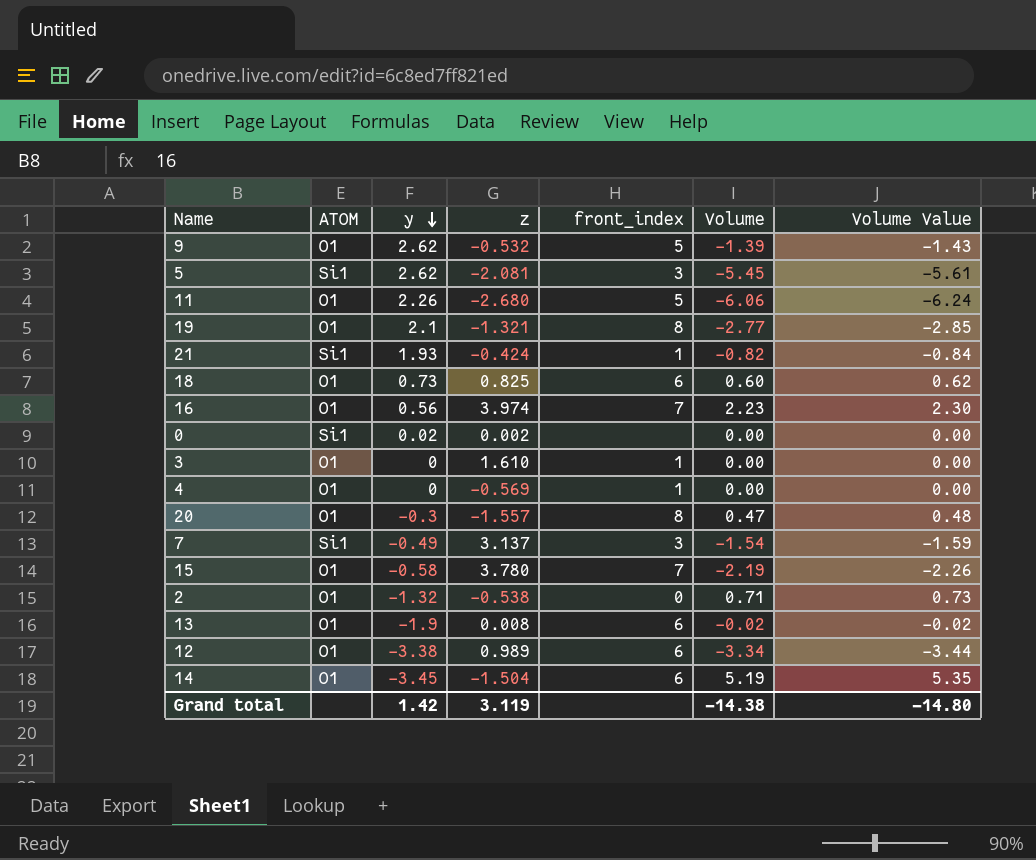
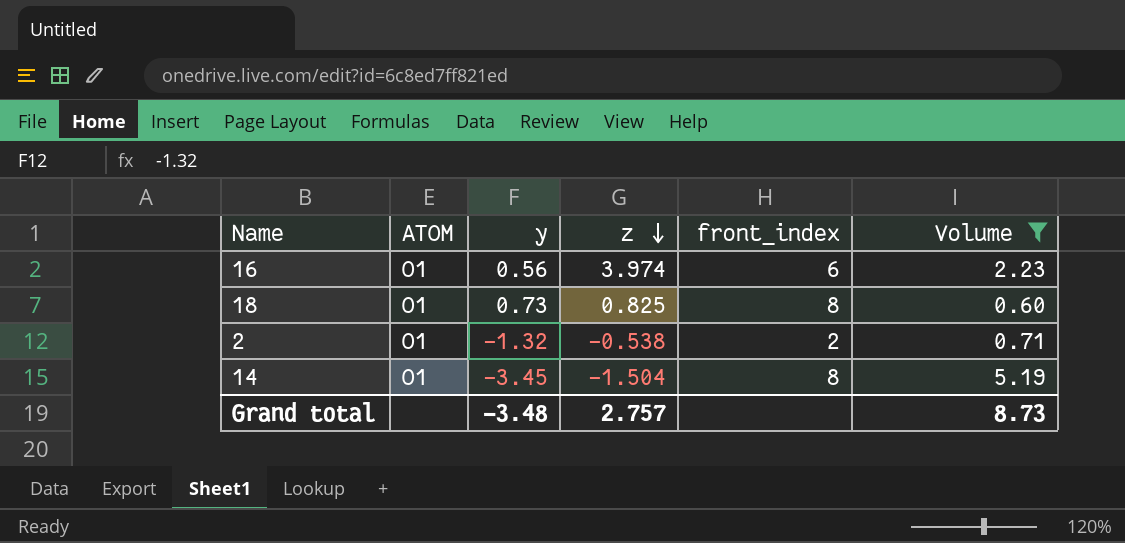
filter: none -> Volume >= 0.60
row order: y descending -> z descending
column Volume Value | formula: [Volume] * 1.03 -> none
16 | front_index: 7 -> 6
18 | front_index: 6 -> 8
2 | front_index: 0 -> 2
14 | front_index: 6 -> 8
Grand total | y: 1.42 -> -3.48
Grand total | z: 3.119 -> 2.757
Grand total | Volume: -14.38 -> 8.73

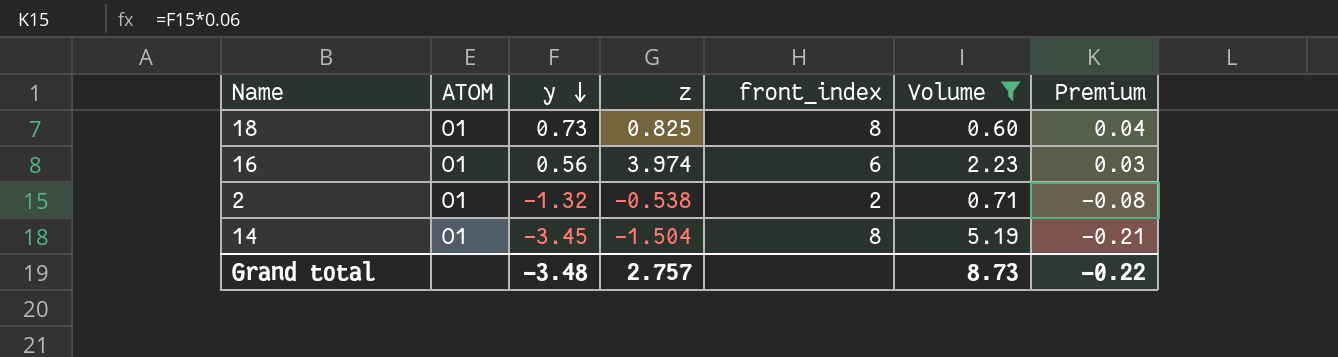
row order: z descending -> y descending
column Premium | formula: none -> [y] * 0.06

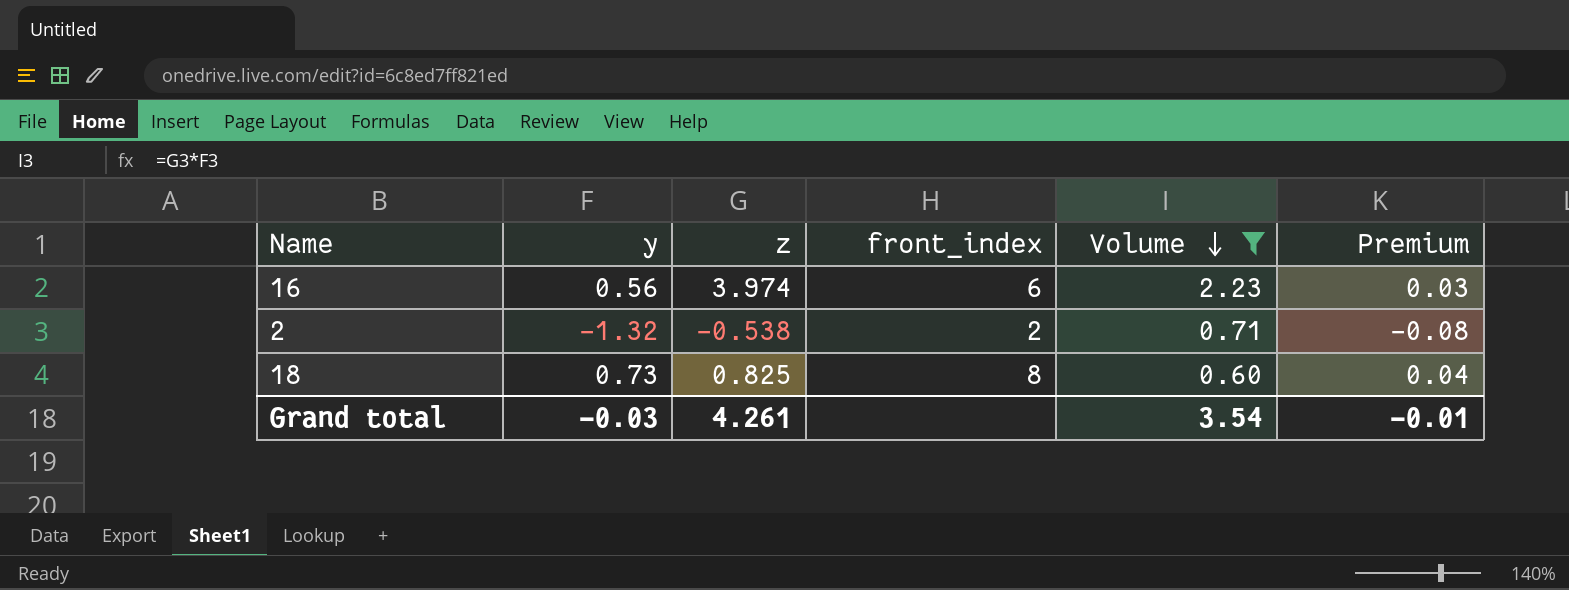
row order: y descending -> Volume descending
column ATOM | position: 2 -> none
row 14: O1 | -3.45 | -1.504 | 8 | 5.19 | -0.21 -> none
Grand total | y: -3.48 -> -0.03
Grand total | z: 2.757 -> 4.261
Grand total | Volume: 8.73 -> 3.54
Grand total | Premium: -0.22 -> -0.01

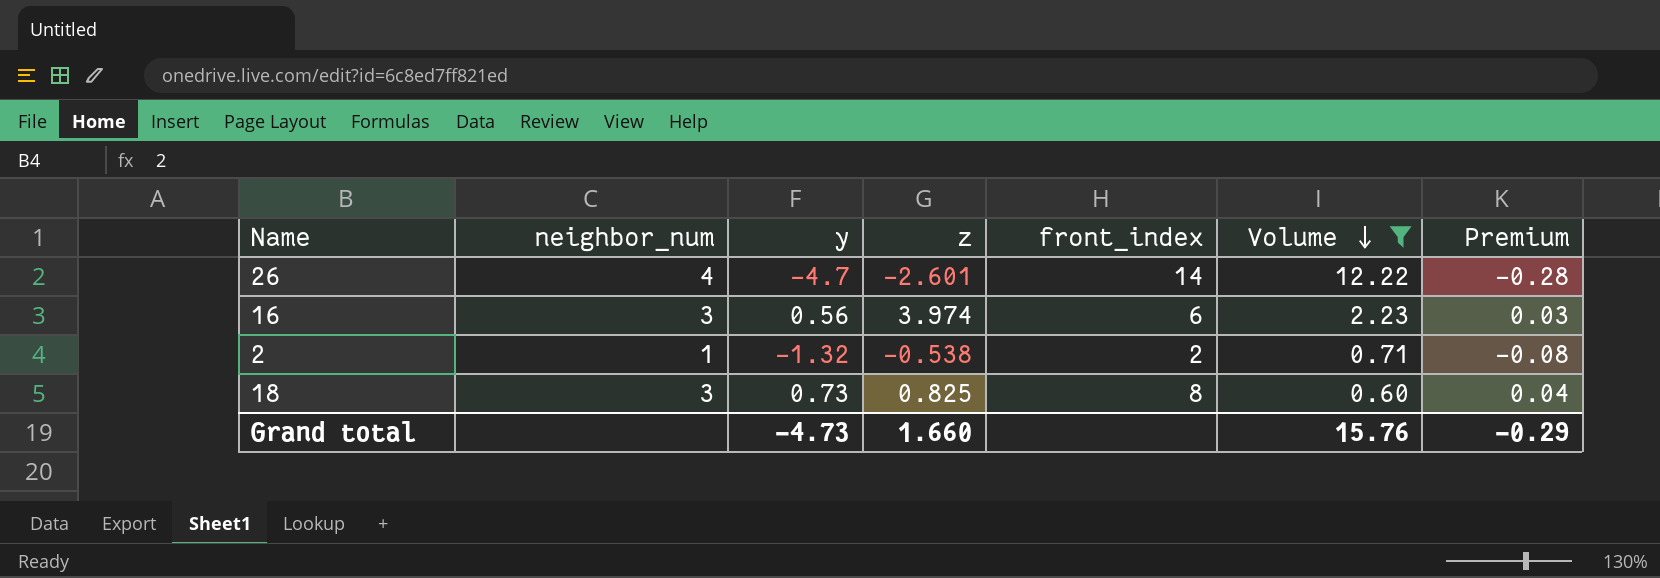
column neighbor_num | position: none -> 2
row 26: none -> 4 | -4.7 | -2.601 | 14 | 12.22 | -0.28
Grand total | y: -0.03 -> -4.73
Grand total | z: 4.261 -> 1.660
Grand total | Volume: 3.54 -> 15.76
Grand total | Premium: -0.01 -> -0.29

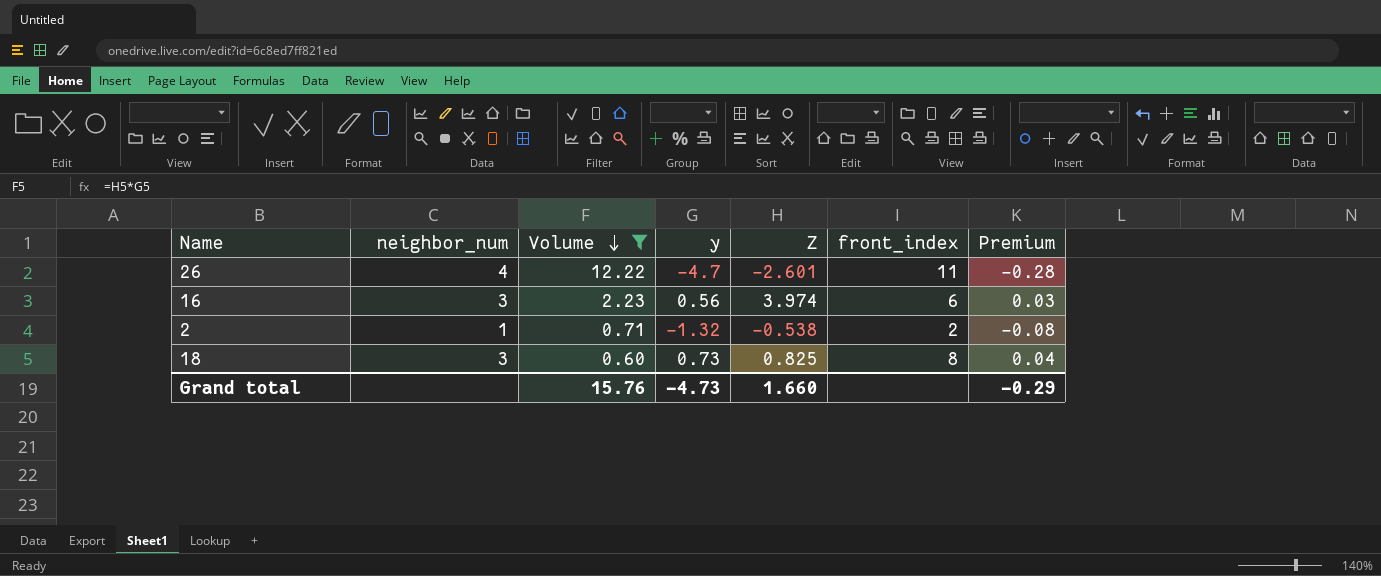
column Volume | position: 6 -> 3
column name: z -> Z
26 | front_index: 14 -> 11

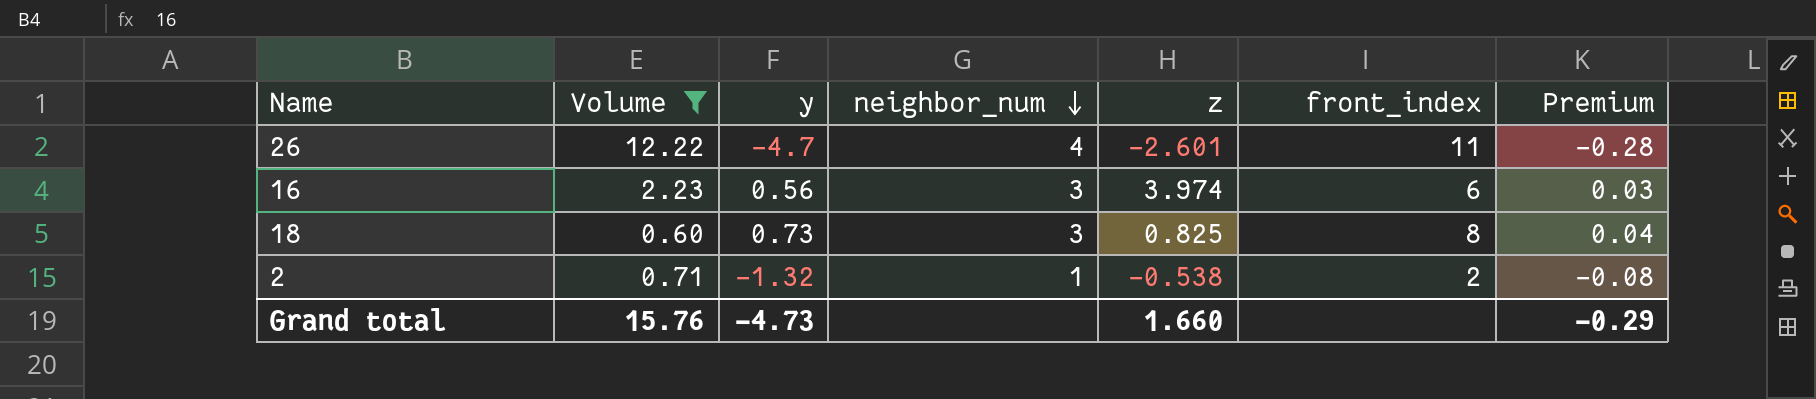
row order: Volume descending -> neighbor_num descending
column neighbor_num | position: 2 -> 4
column name: Z -> z

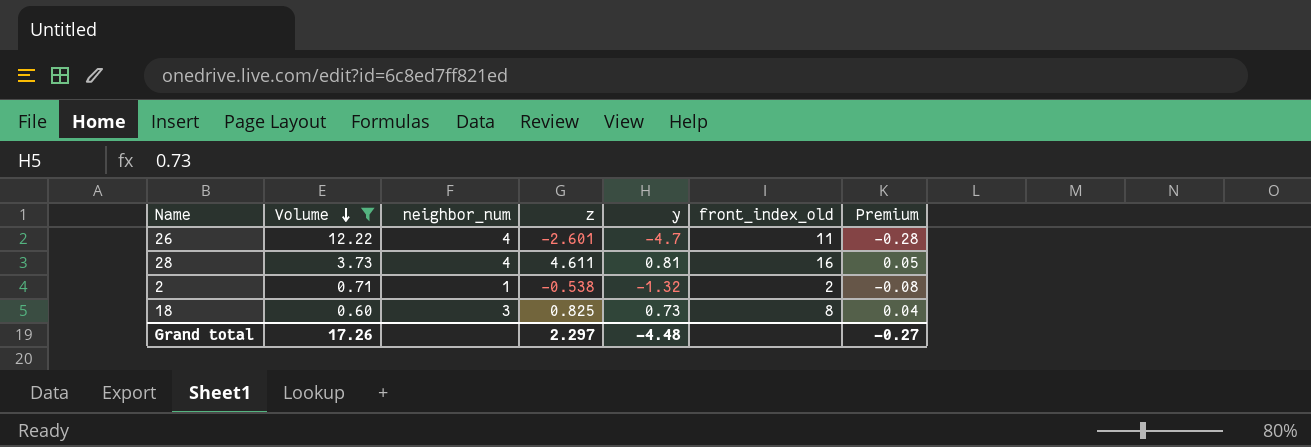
row order: neighbor_num descending -> Volume descending
column y | position: 3 -> 5
column name: front_index -> front_index_old
row 16: 2.23 | 0.56 | 3 | 3.974 | 6 | 0.03 -> none
row 28: none -> 3.73 | 4 | 4.611 | 0.81 | 16 | 0.05
Grand total | Volume: 15.76 -> 17.26
Grand total | z: 1.660 -> 2.297
Grand total | y: -4.73 -> -4.48
Grand total | Premium: -0.29 -> -0.27

